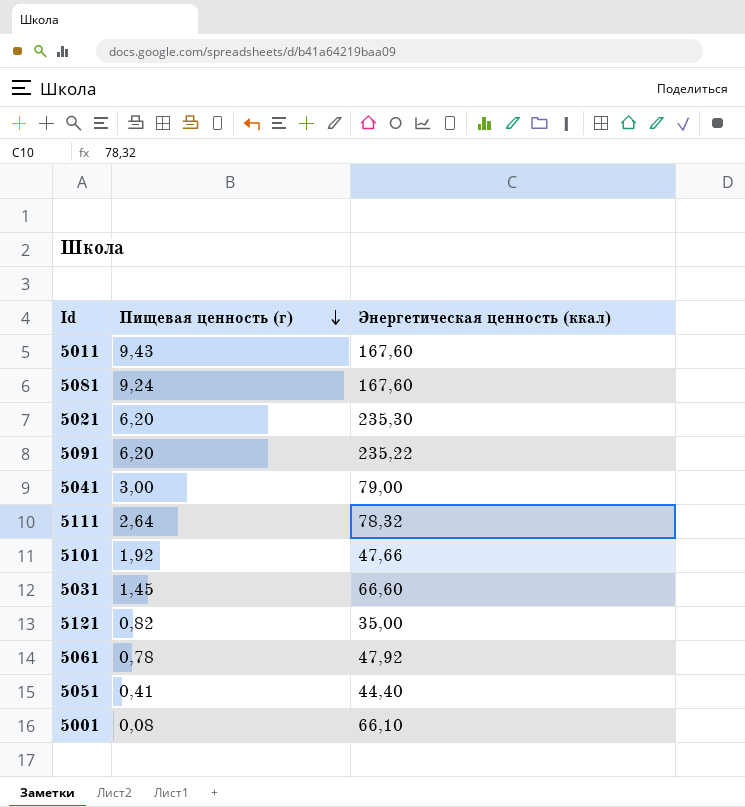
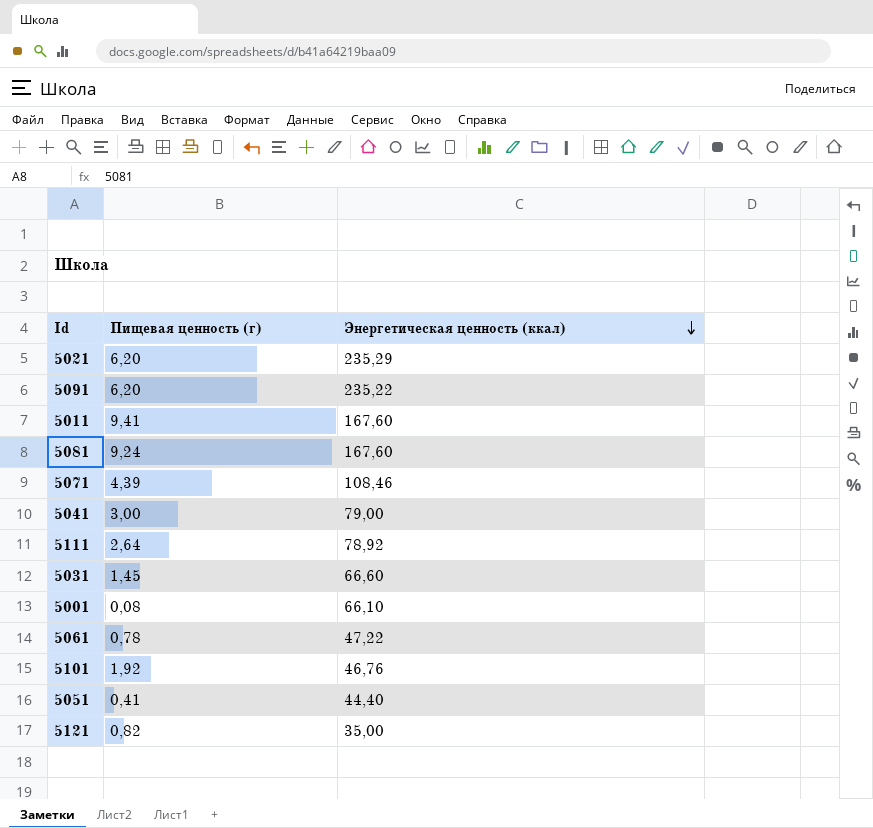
row order: Пищевая ценность (г) descending -> Энергетическая ценность (ккал) descending
5021 | Энергетическая ценность (ккал): 235,30 -> 235,29
5011 | Пищевая ценность (г): 9,43 -> 9,41
row 5071: none -> 4,39 | 108,46
5111 | Энергетическая ценность (ккал): 78,32 -> 78,92
5061 | Энергетическая ценность (ккал): 47,92 -> 47,22
5101 | Энергетическая ценность (ккал): 47,66 -> 46,76

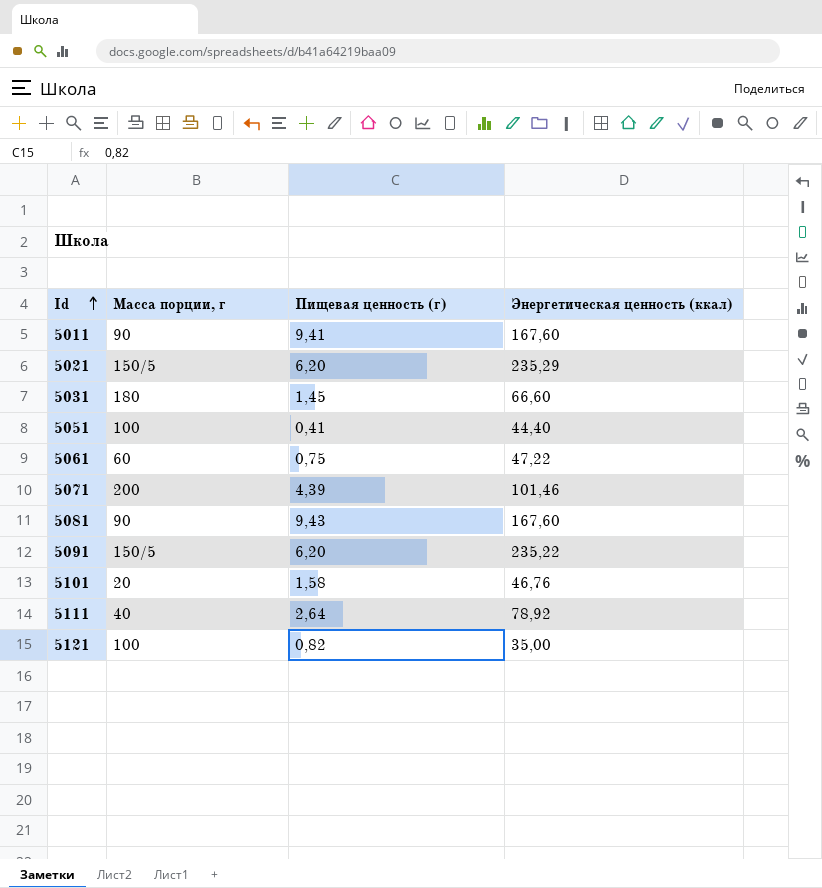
row order: Энергетическая ценность (ккал) descending -> Id ascending
column Масса порции, г | position: none -> 2
row 5041: 3,00 | 79,00 -> none
row 5001: 0,08 | 66,10 -> none
5061 | Пищевая ценность (г): 0,78 -> 0,75
5071 | Энергетическая ценность (ккал): 108,46 -> 101,46
5081 | Пищевая ценность (г): 9,24 -> 9,43
5101 | Пищевая ценность (г): 1,92 -> 1,58

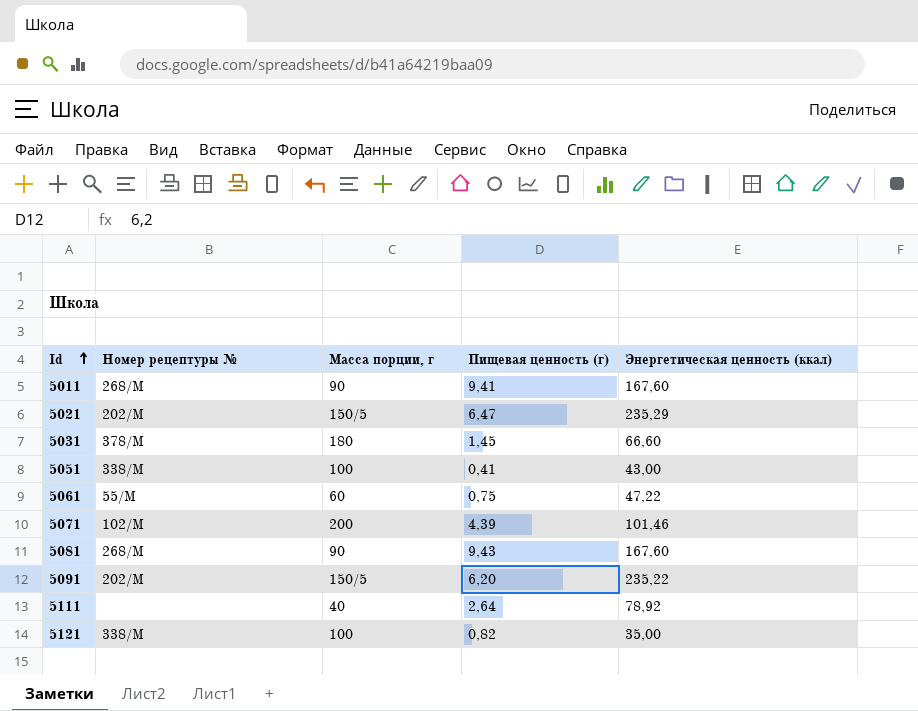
column Номер рецептуры № | position: none -> 2
row 5101: 20 | 1,58 | 46,76 -> none
5021 | Пищевая ценность (г): 6,20 -> 6,47
5051 | Энергетическая ценность (ккал): 44,40 -> 43,00

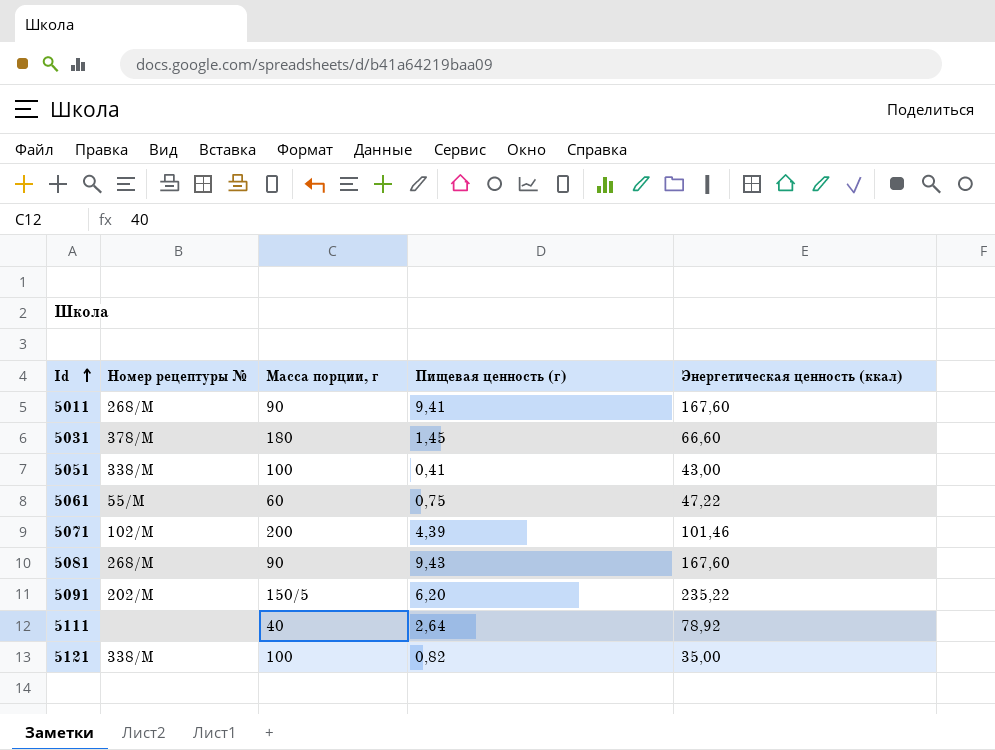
row 5021: 202/М | 150/5 | 6,47 | 235,29 -> none

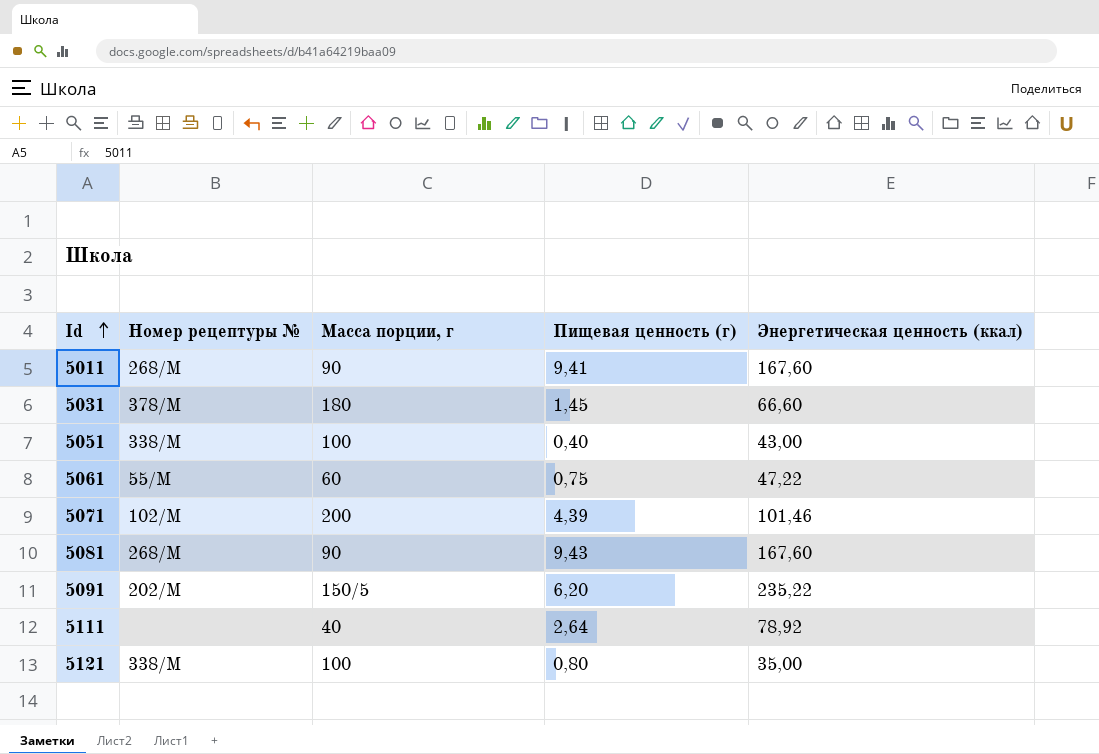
5051 | Пищевая ценность (г): 0,41 -> 0,40
5121 | Пищевая ценность (г): 0,82 -> 0,80

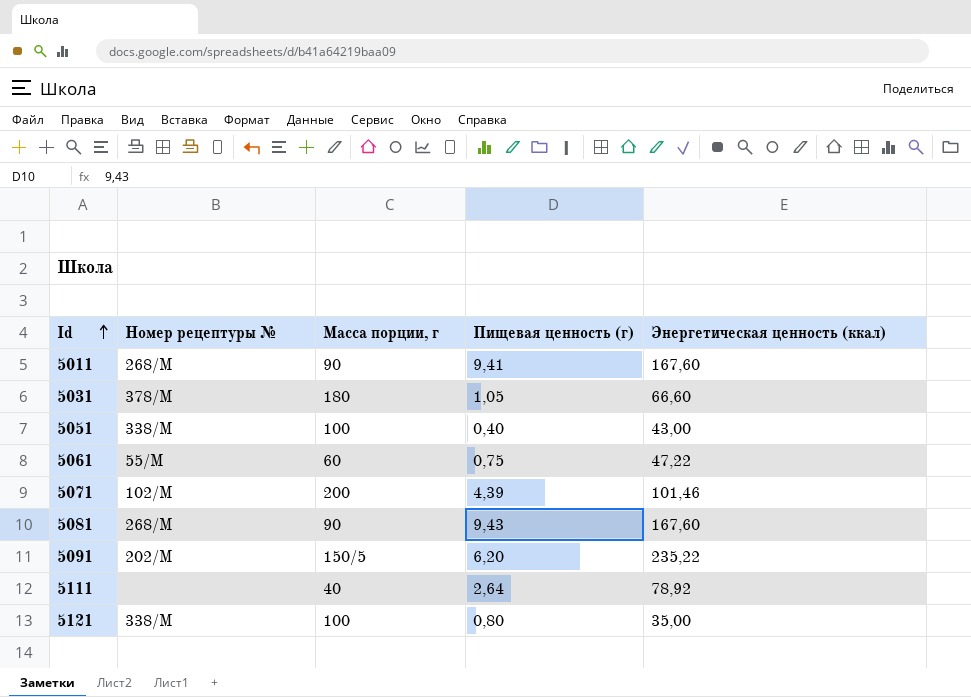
5031 | Пищевая ценность (г): 1,45 -> 1,05

